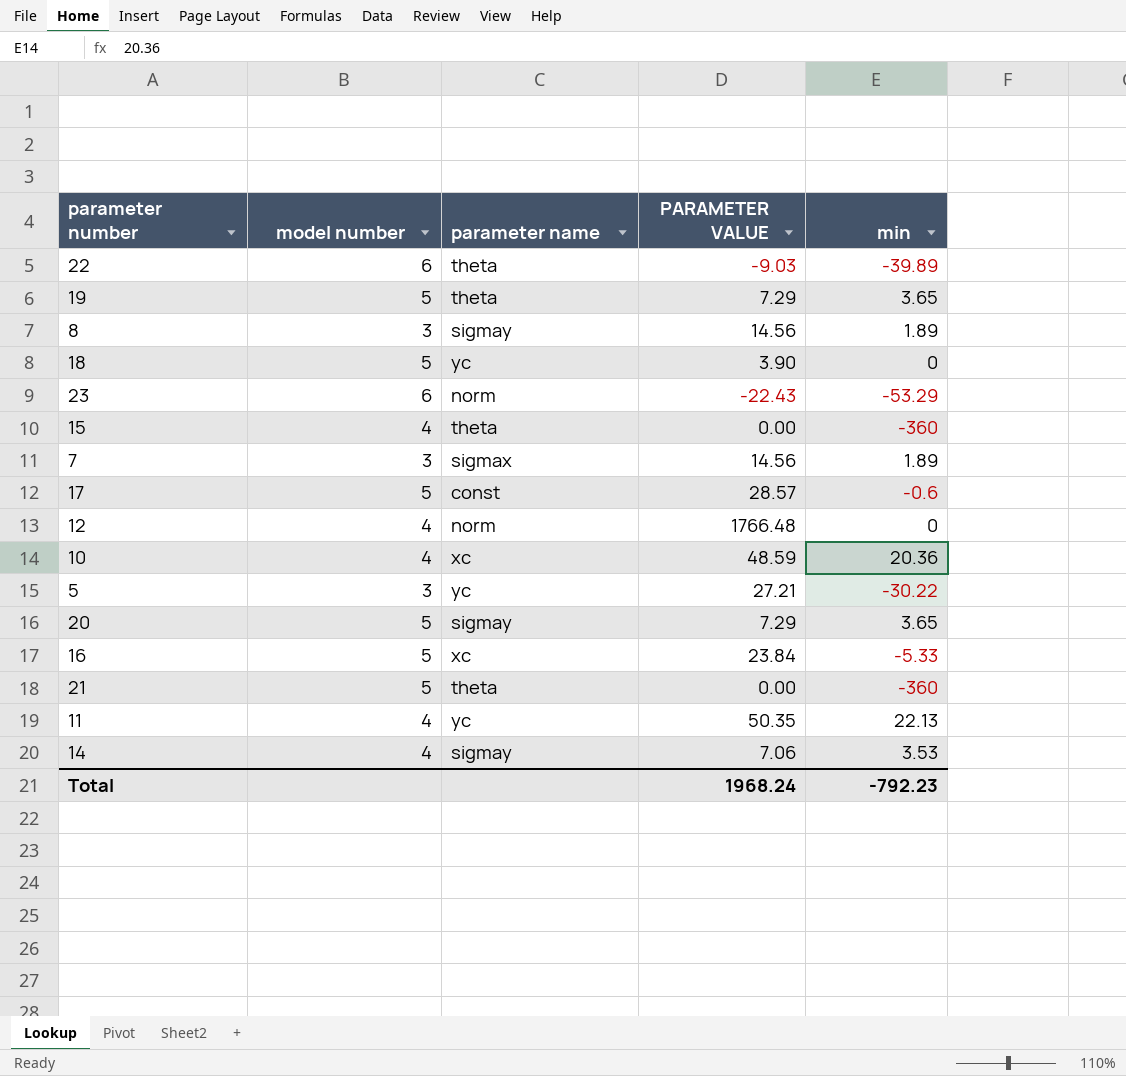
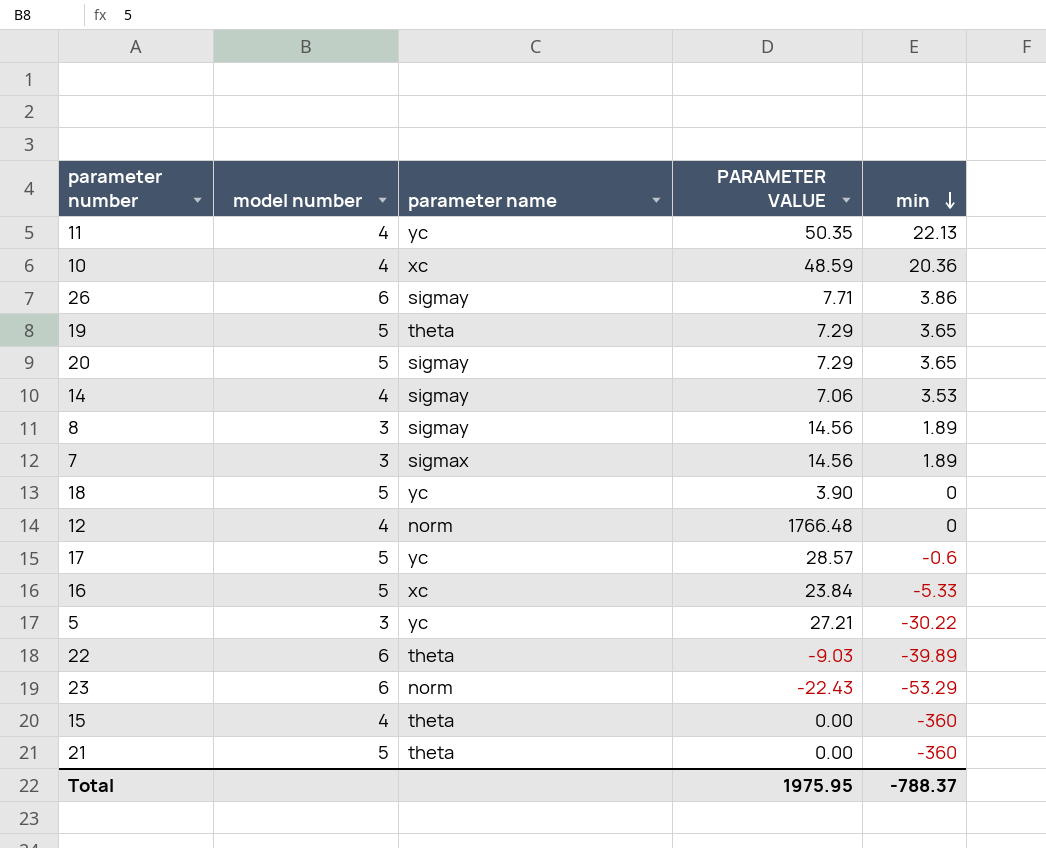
row order: none -> min descending
row 26: none -> 6 | sigmay | 7.71 | 3.86
17 | parameter name: const -> yc
Total | PARAMETER VALUE: 1968.24 -> 1975.95
Total | min: -792.23 -> -788.37

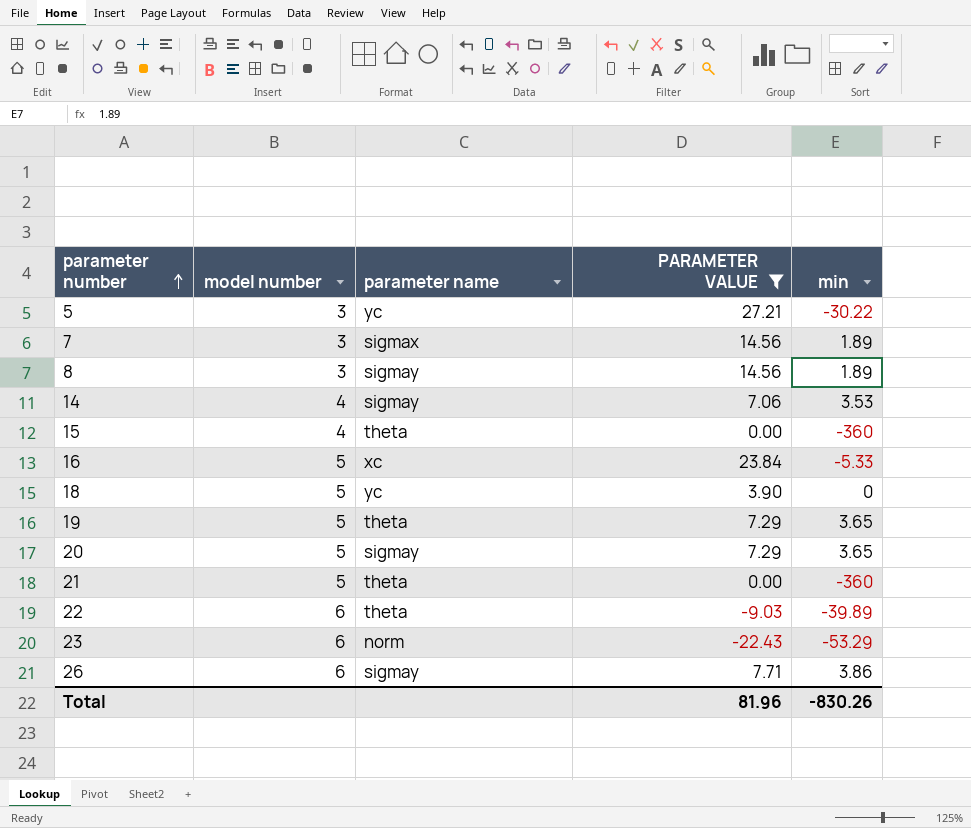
filter: none -> PARAMETER VALUE <= 27.21
row order: min descending -> parameter number ascending
Total | PARAMETER VALUE: 1975.95 -> 81.96
Total | min: -788.37 -> -830.26

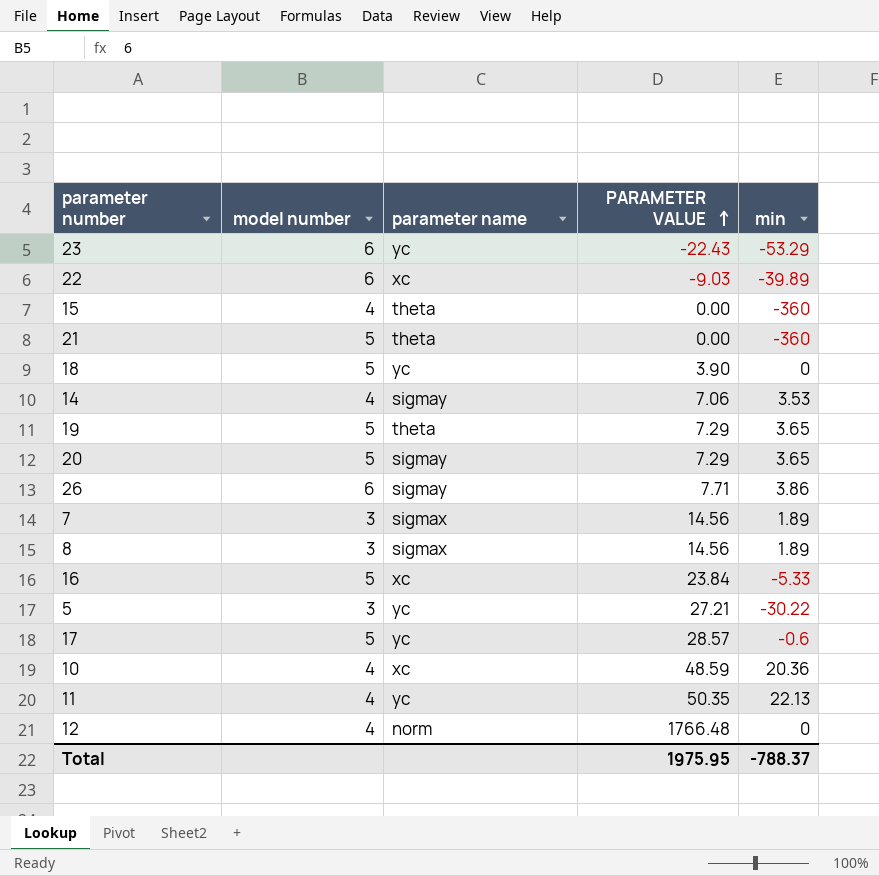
filter: PARAMETER VALUE <= 27.21 -> none
row order: parameter number ascending -> PARAMETER VALUE ascending
23 | parameter name: norm -> yc
22 | parameter name: theta -> xc
8 | parameter name: sigmay -> sigmax
Total | PARAMETER VALUE: 81.96 -> 1975.95
Total | min: -830.26 -> -788.37

